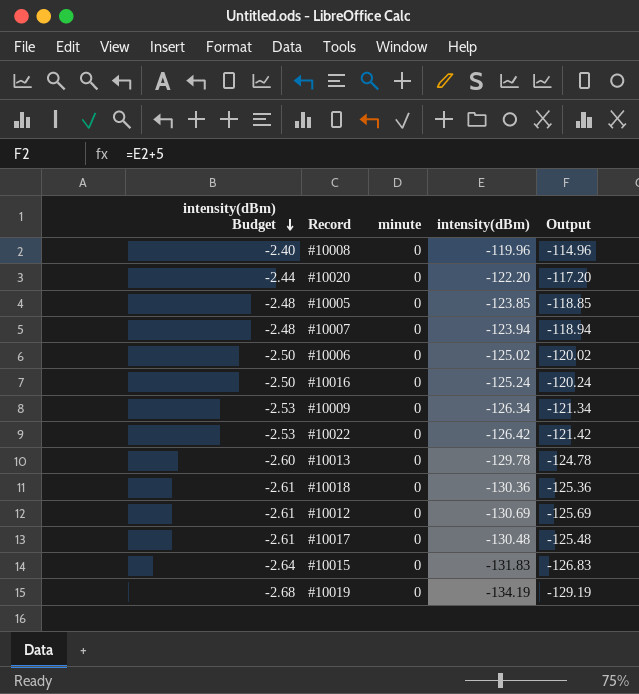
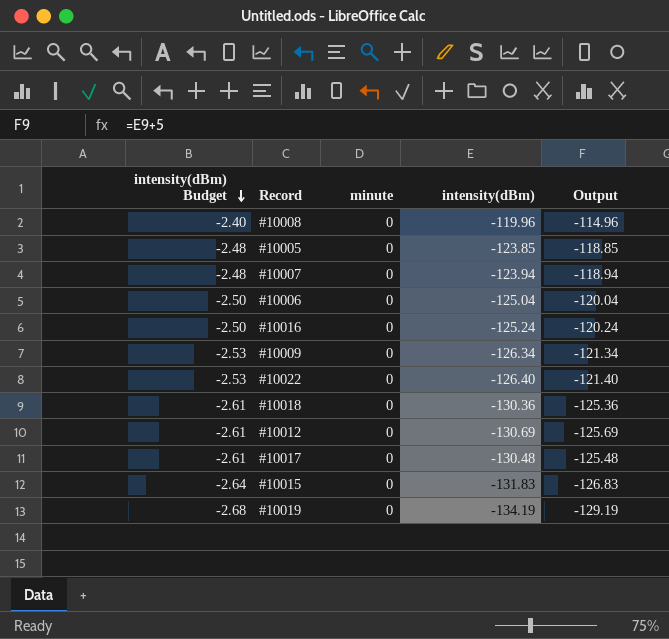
row #10020: -2.44 | 0 | -122.20 | -117.20 -> none
row #10013: -2.60 | 0 | -129.78 | -124.78 -> none
#10006 | intensity(dBm): -125.02 -> -125.04
#10006 | Output: -120.02 -> -120.04
#10022 | intensity(dBm): -126.42 -> -126.40
#10022 | Output: -121.42 -> -121.40

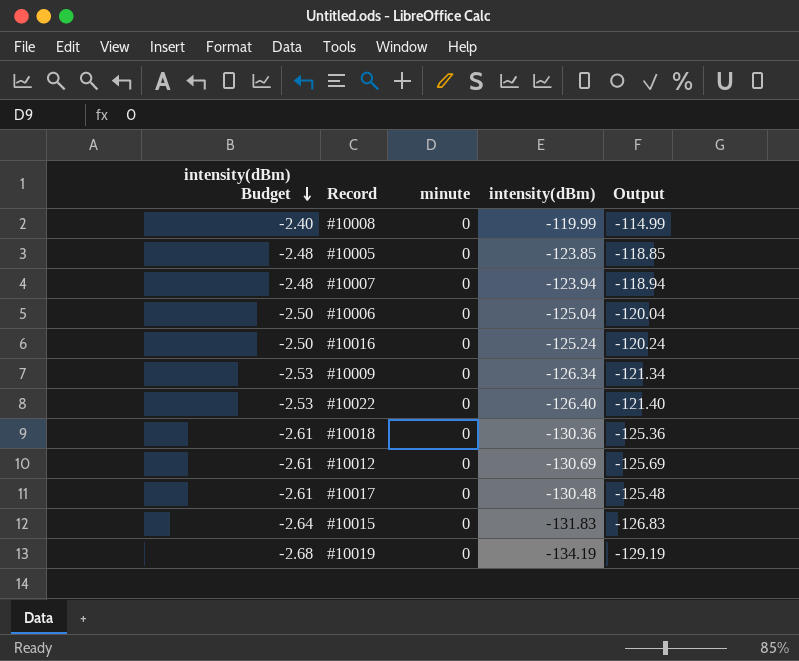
#10008 | intensity(dBm): -119.96 -> -119.99
#10008 | Output: -114.96 -> -114.99

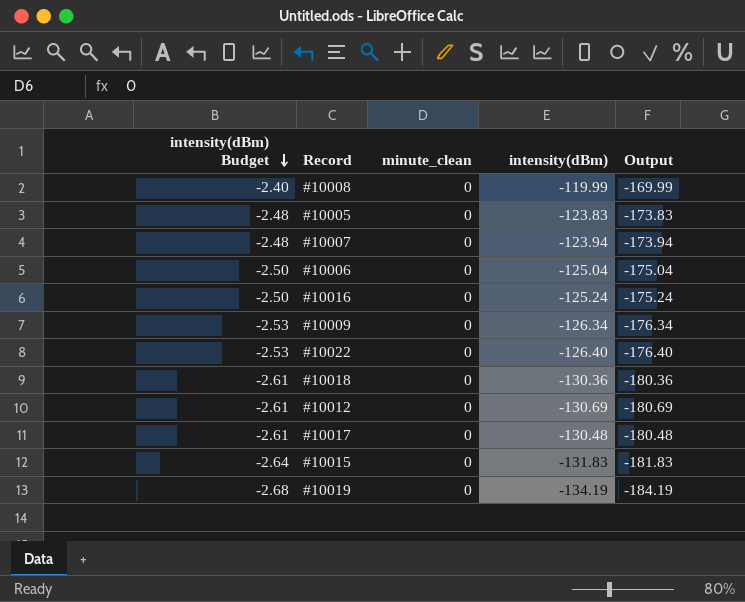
column name: minute -> minute_clean
column Output | formula: [intensity(dBm)] + 5 -> [intensity(dBm)] - 50
#10005 | intensity(dBm): -123.85 -> -123.83

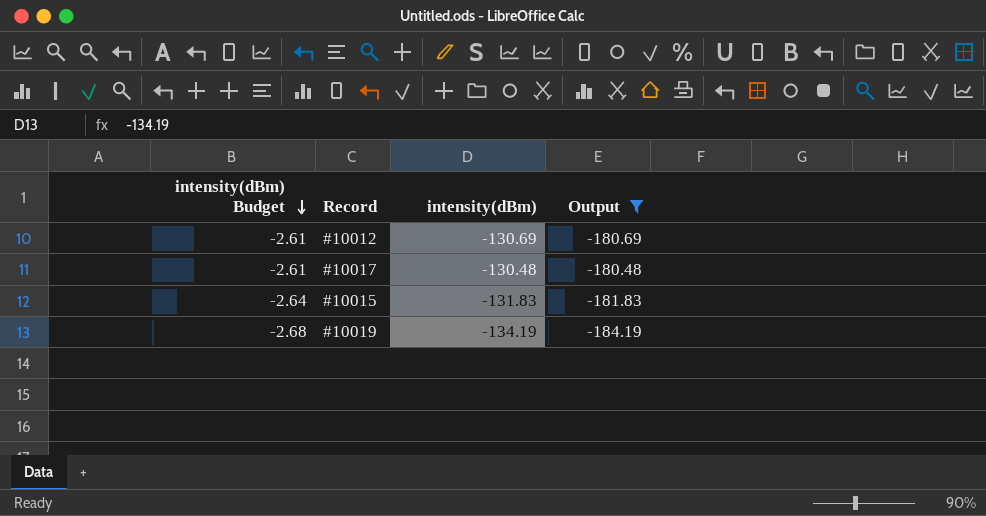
filter: none -> Output <= -180.48
column minute_clean | position: 3 -> none

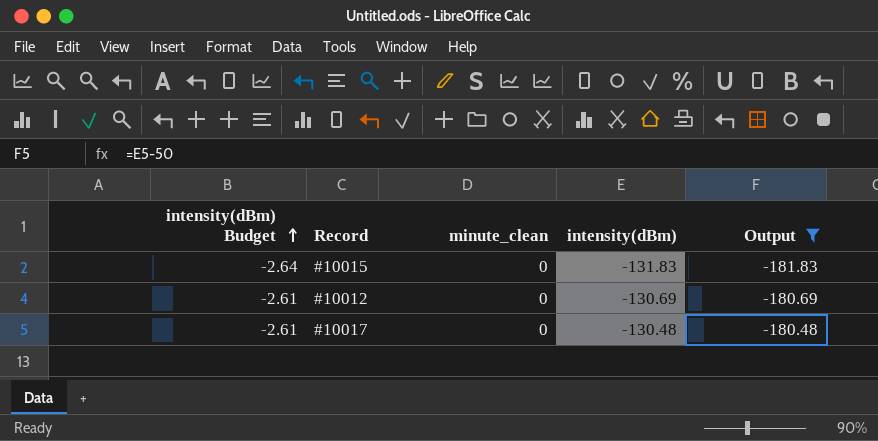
row order: intensity(dBm) Budget descending -> intensity(dBm) Budget ascending
column minute_clean | position: none -> 3
row #10019: -2.68 | -134.19 | -184.19 -> none

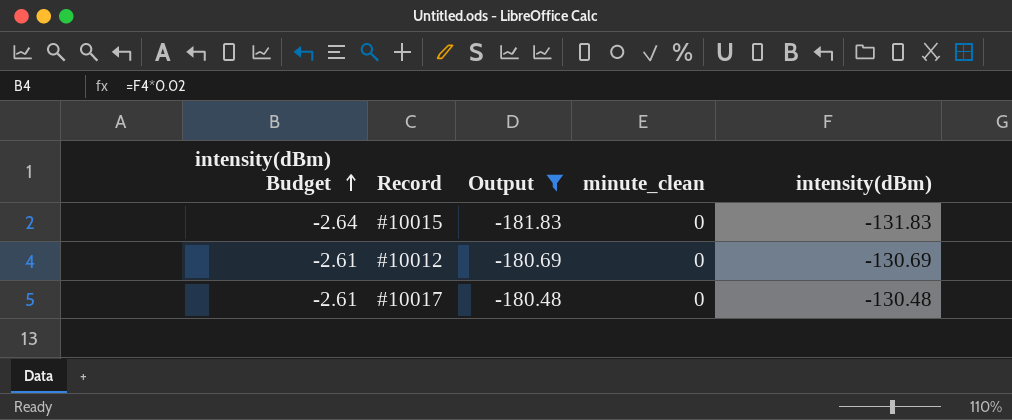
column Output | position: 5 -> 3

